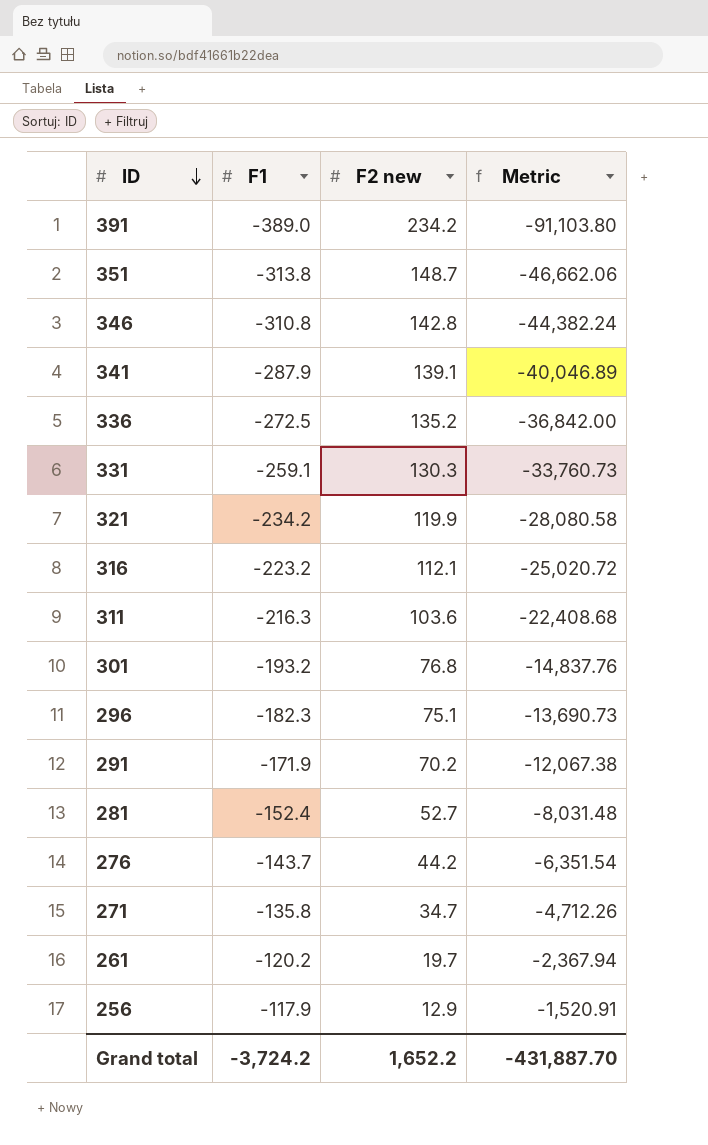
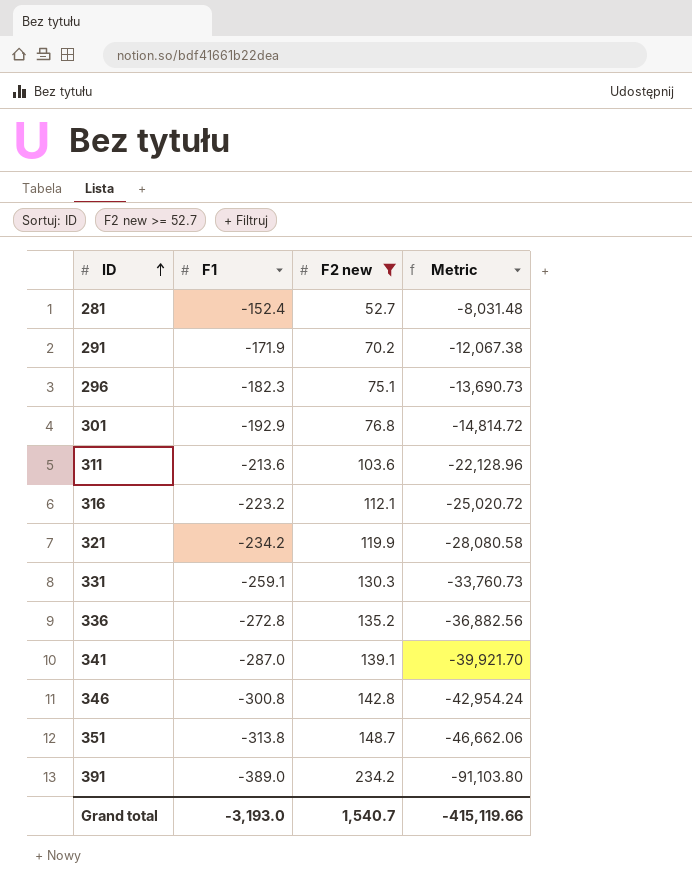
filter: none -> F2 new >= 52.7
row order: ID descending -> ID ascending
301 | F1: -193.2 -> -192.9
301 | Metric: -14,837.76 -> -14,814.72
311 | F1: -216.3 -> -213.6
311 | Metric: -22,408.68 -> -22,128.96
336 | F1: -272.5 -> -272.8
336 | Metric: -36,842.00 -> -36,882.56
341 | F1: -287.9 -> -287.0
341 | Metric: -40,046.89 -> -39,921.70
346 | F1: -310.8 -> -300.8
346 | Metric: -44,382.24 -> -42,954.24
Grand total | F1: -3,724.2 -> -3,193.0
Grand total | F2 new: 1,652.2 -> 1,540.7
Grand total | Metric: -431,887.70 -> -415,119.66

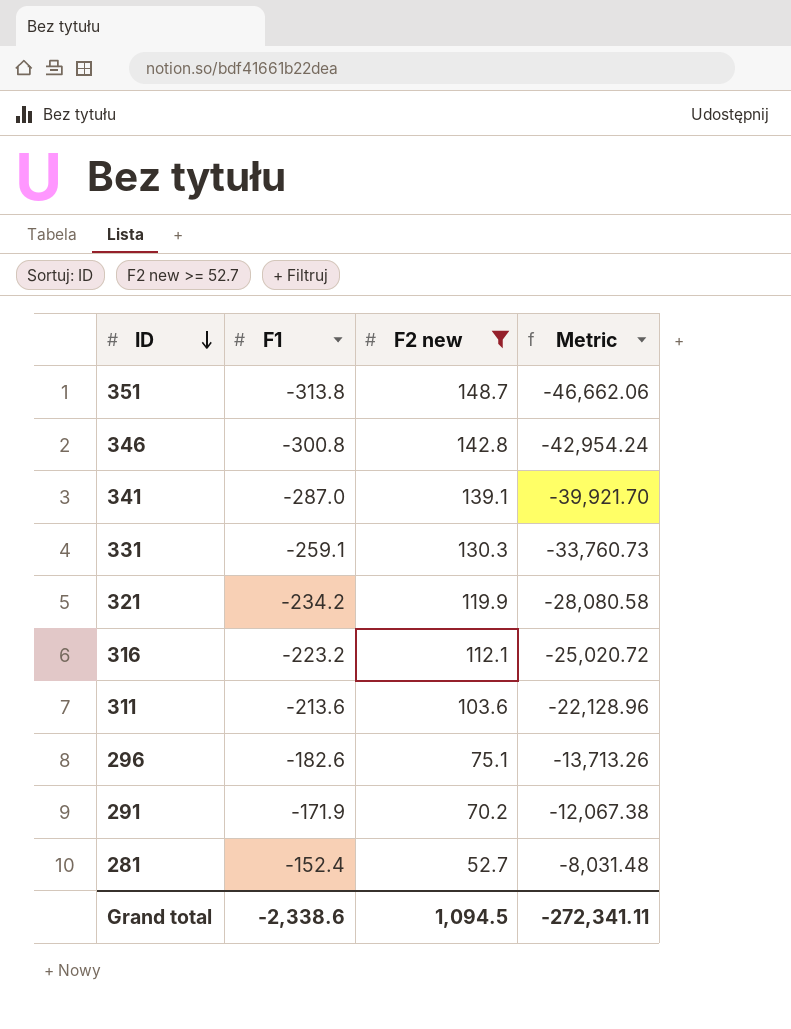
row order: ID ascending -> ID descending
row 301: -192.9 | 76.8 | -14,814.72 -> none
row 336: -272.8 | 135.2 | -36,882.56 -> none
row 391: -389.0 | 234.2 | -91,103.80 -> none
296 | F1: -182.3 -> -182.6
296 | Metric: -13,690.73 -> -13,713.26
Grand total | F1: -3,193.0 -> -2,338.6
Grand total | F2 new: 1,540.7 -> 1,094.5
Grand total | Metric: -415,119.66 -> -272,341.11

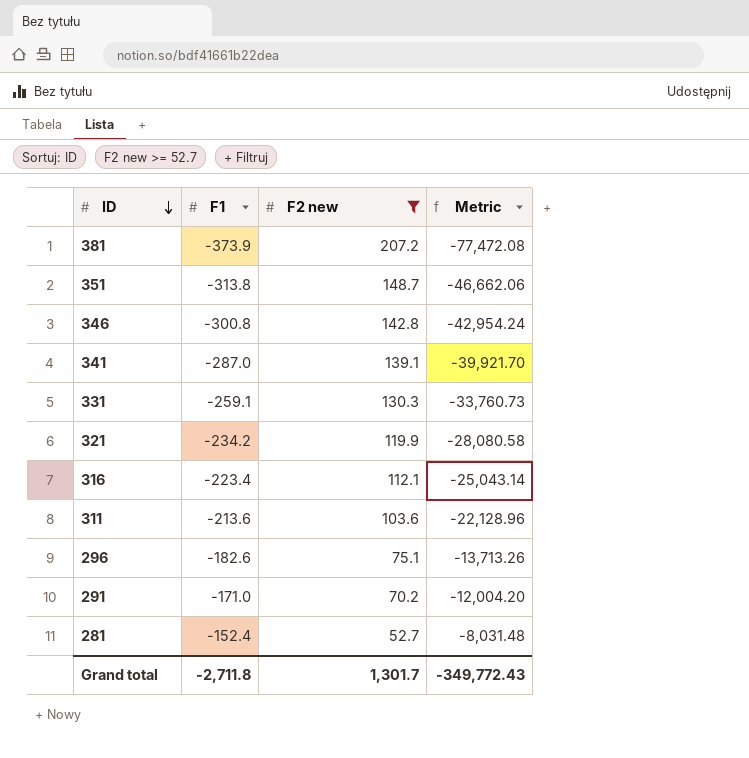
row 381: none -> -373.9 | 207.2 | -77,472.08
316 | F1: -223.2 -> -223.4
316 | Metric: -25,020.72 -> -25,043.14
291 | F1: -171.9 -> -171.0
291 | Metric: -12,067.38 -> -12,004.20
Grand total | F1: -2,338.6 -> -2,711.8
Grand total | F2 new: 1,094.5 -> 1,301.7
Grand total | Metric: -272,341.11 -> -349,772.43

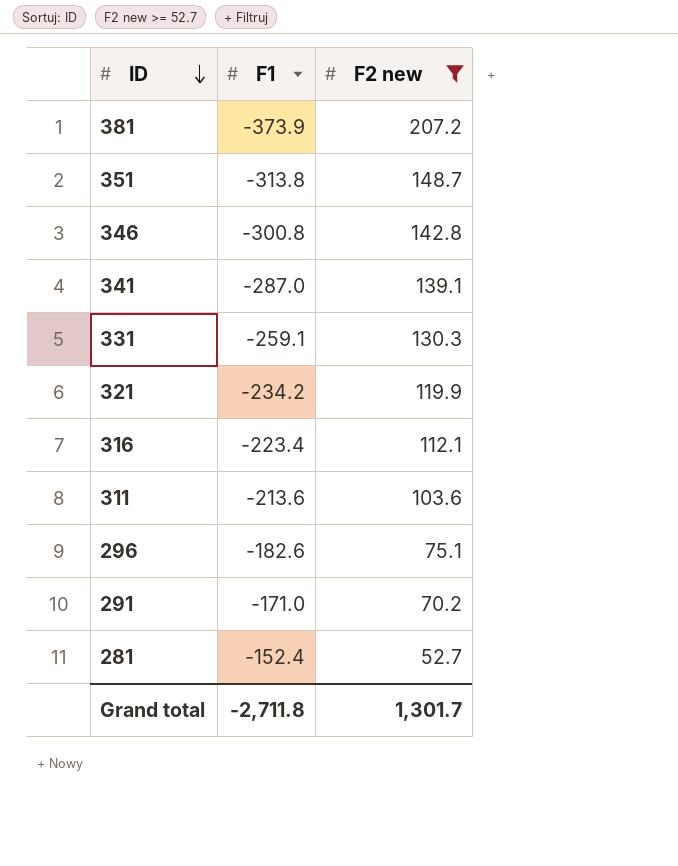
column Metric | formula: [F1] * [F2 new] -> none

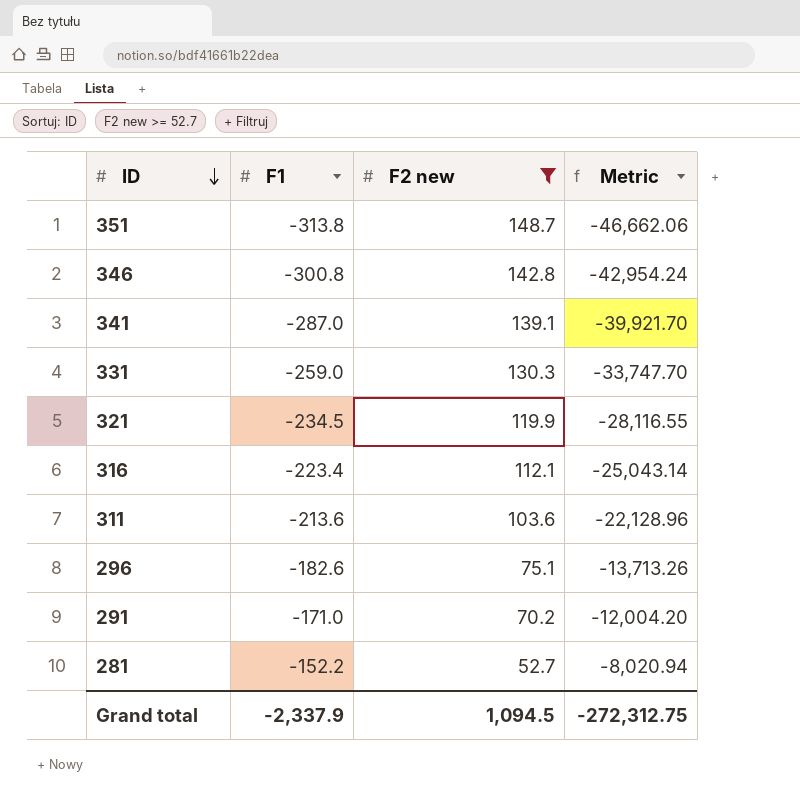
column Metric | formula: none -> [F1] * [F2 new]
row 381: -373.9 | 207.2 -> none
331 | F1: -259.1 -> -259.0
321 | F1: -234.2 -> -234.5
281 | F1: -152.4 -> -152.2
Grand total | F1: -2,711.8 -> -2,337.9
Grand total | F2 new: 1,301.7 -> 1,094.5

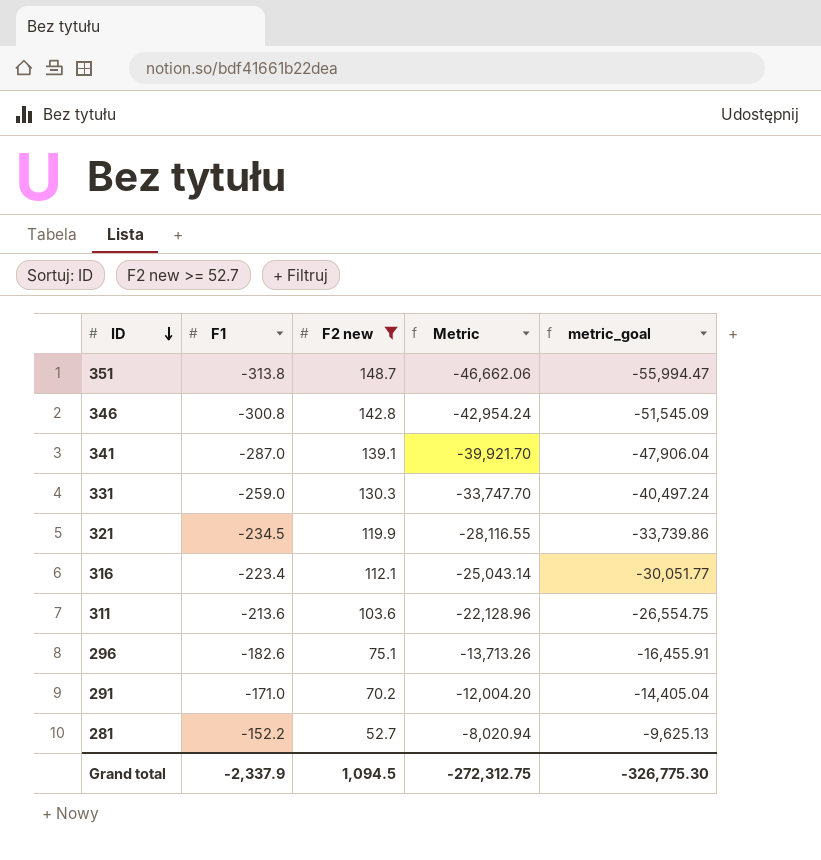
column metric_goal | formula: none -> [Metric] * 1.2

